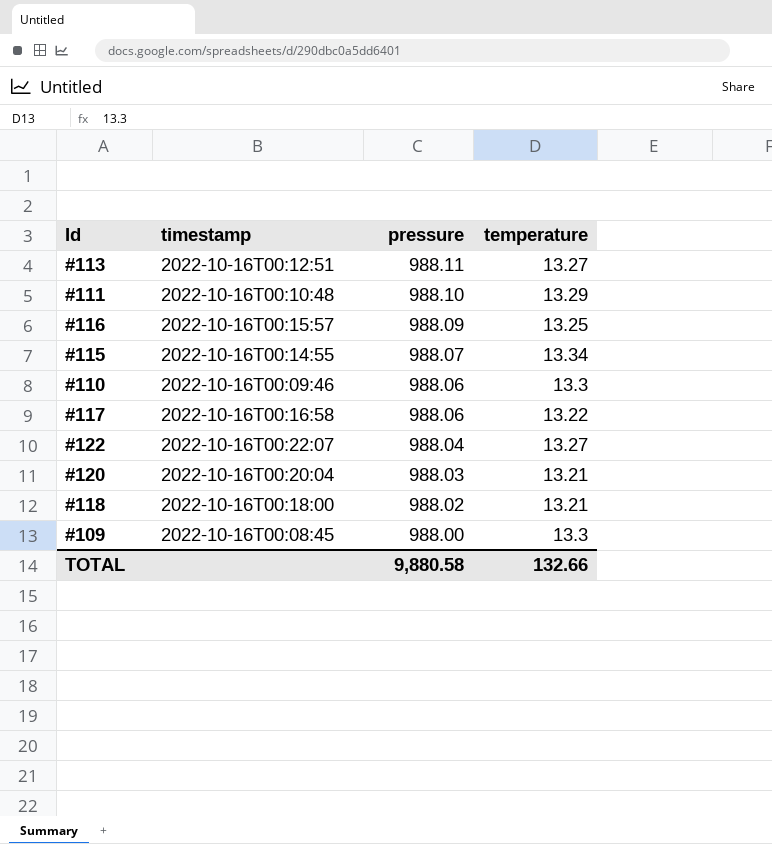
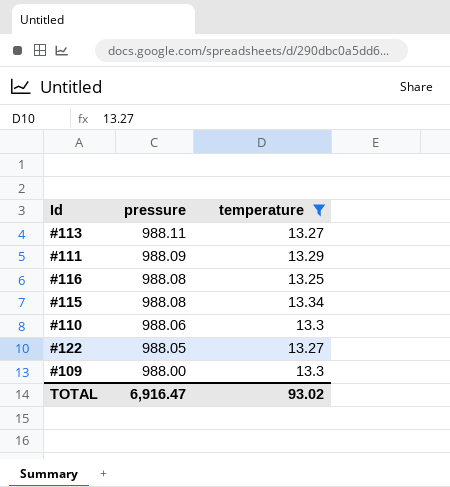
filter: none -> temperature >= 13.25
column timestamp | position: 2 -> none
#111 | pressure: 988.10 -> 988.09
#116 | pressure: 988.09 -> 988.08
#115 | pressure: 988.07 -> 988.08
#122 | pressure: 988.04 -> 988.05
TOTAL | pressure: 9,880.58 -> 6,916.47
TOTAL | temperature: 132.66 -> 93.02

